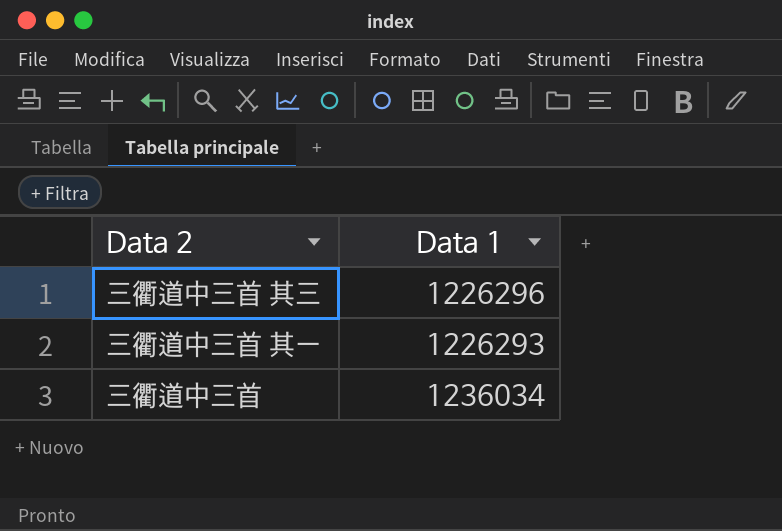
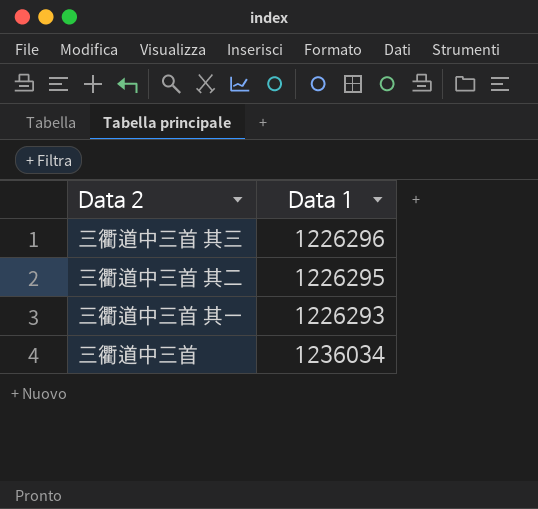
row 三衢道中三首 其二: none -> 1226295

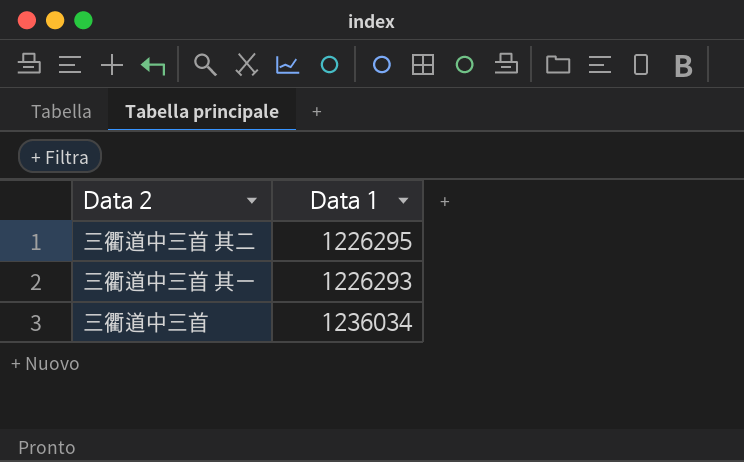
row 三衢道中三首 其三: 1226296 -> none

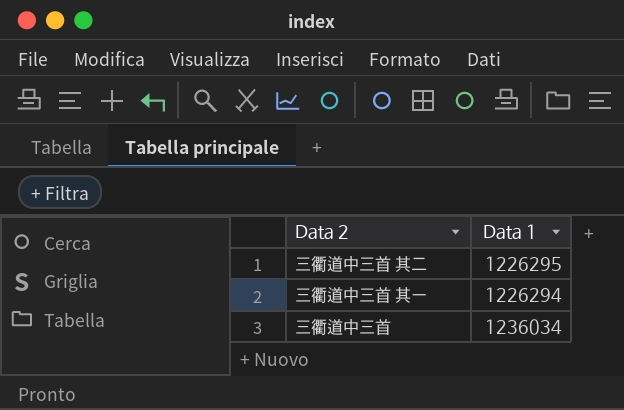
三衢道中三首 其一 | Data 1: 1226293 -> 1226294

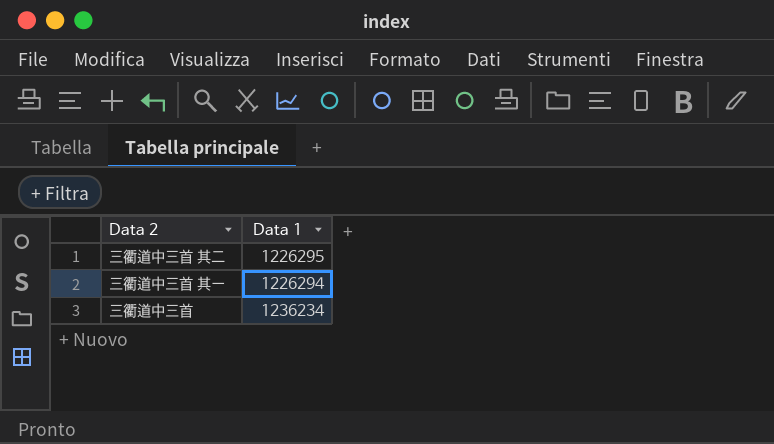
三衢道中三首 | Data 1: 1236034 -> 1236234

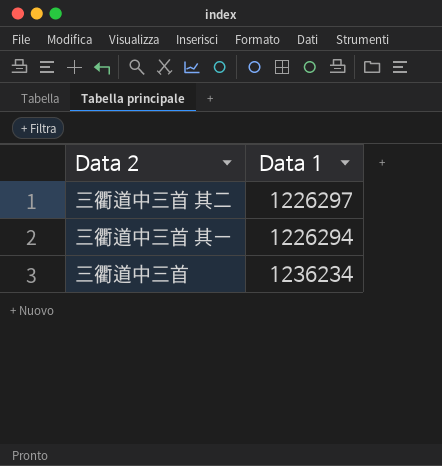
三衢道中三首 其二 | Data 1: 1226295 -> 1226297

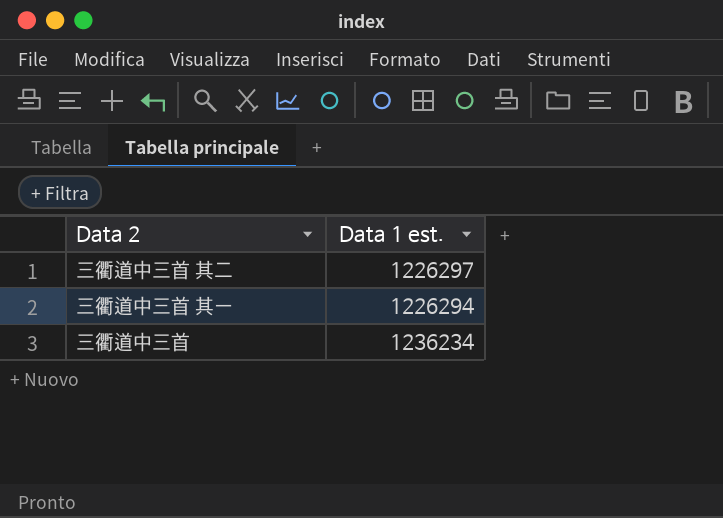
column name: Data 1 -> Data 1 est.

